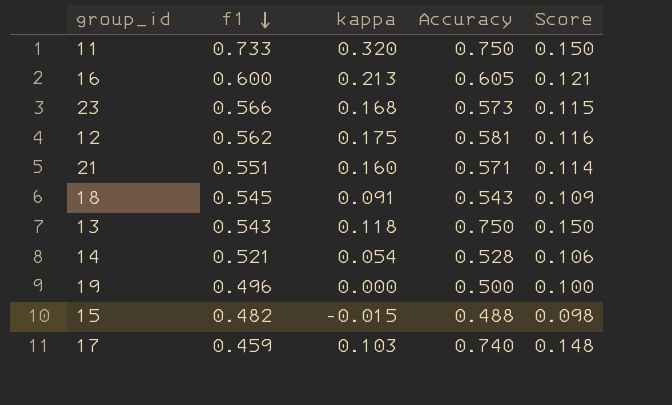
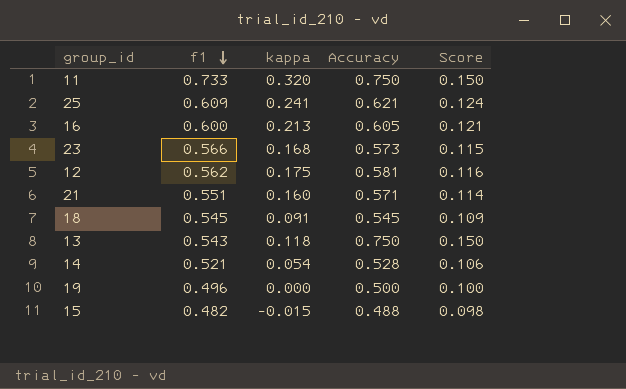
row 17: 0.459 | 0.103 | 0.740 | 0.148 -> none
row 25: none -> 0.609 | 0.241 | 0.621 | 0.124
18 | Accuracy: 0.543 -> 0.545

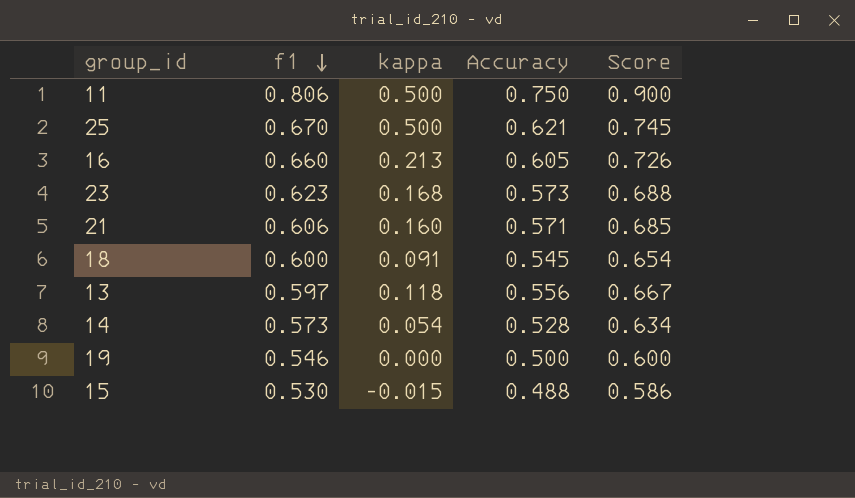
column Score | formula: [Accuracy] * 0.2 -> [Accuracy] * 1.2
row 12: 0.562 | 0.175 | 0.581 | 0.116 -> none
11 | f1: 0.733 -> 0.806
11 | kappa: 0.320 -> 0.500
25 | f1: 0.609 -> 0.670
25 | kappa: 0.241 -> 0.500
16 | f1: 0.600 -> 0.660
23 | f1: 0.566 -> 0.623
21 | f1: 0.551 -> 0.606
18 | f1: 0.545 -> 0.600
13 | f1: 0.543 -> 0.597
13 | Accuracy: 0.750 -> 0.556
14 | f1: 0.521 -> 0.573
19 | f1: 0.496 -> 0.546
15 | f1: 0.482 -> 0.530

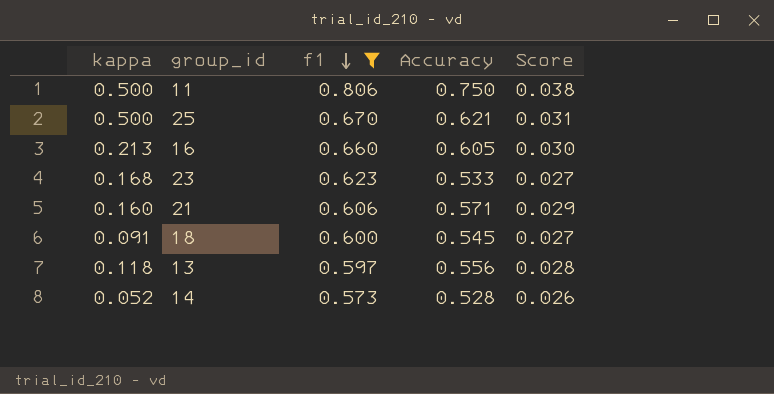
filter: none -> f1 >= 0.573
column kappa | position: 3 -> 1
column Score | formula: [Accuracy] * 1.2 -> [Accuracy] * 0.05
23 | Accuracy: 0.573 -> 0.533
14 | kappa: 0.054 -> 0.052

